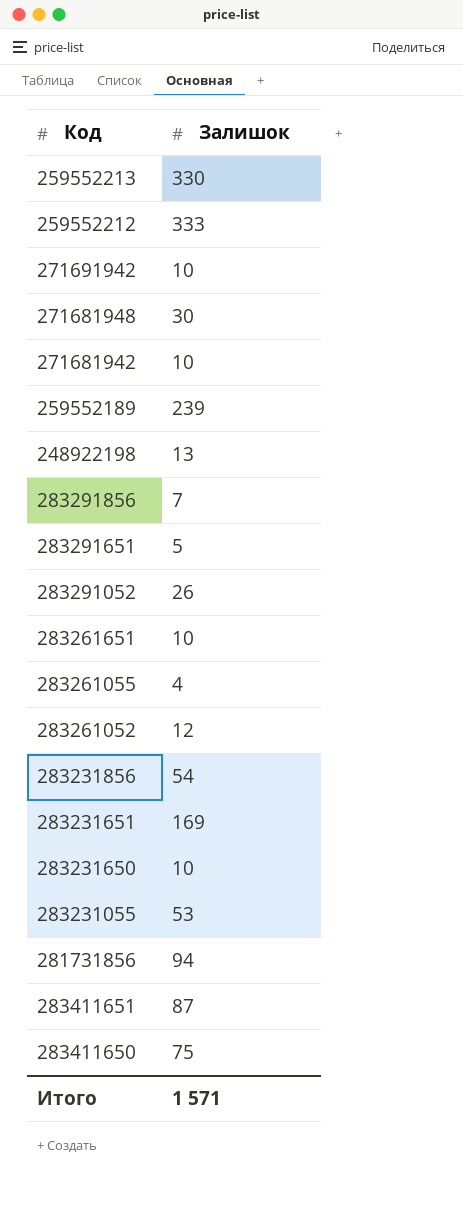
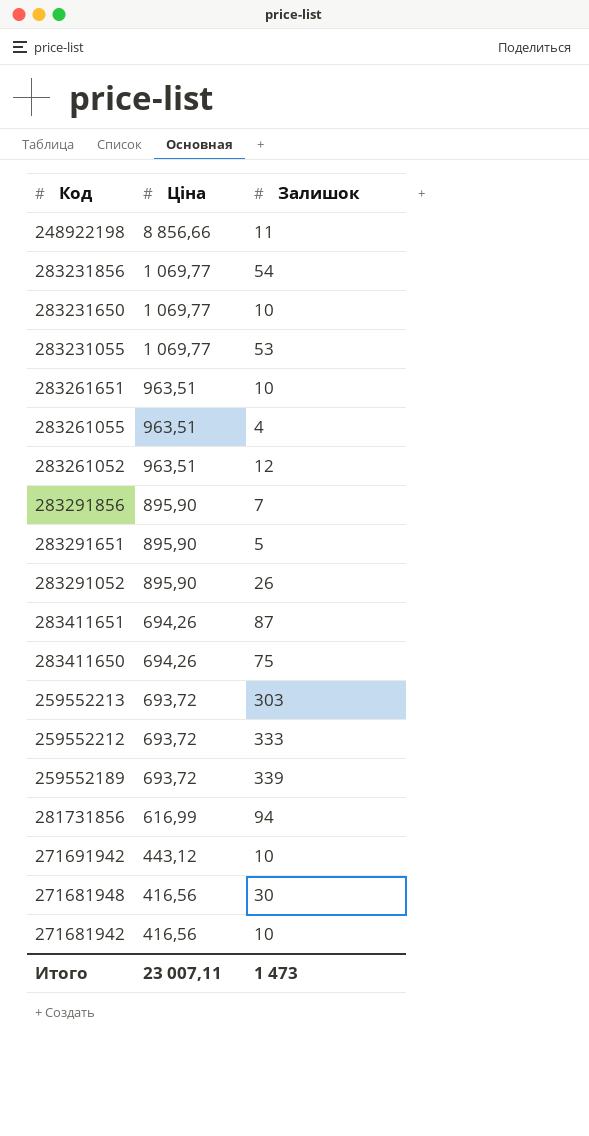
row order: none -> Ціна descending
column Ціна | position: none -> 2
row 283231651: 169 -> none
248922198 | Залишок: 13 -> 11
259552213 | Залишок: 330 -> 303
259552189 | Залишок: 239 -> 339
Итого | Залишок: 1 571 -> 1 473

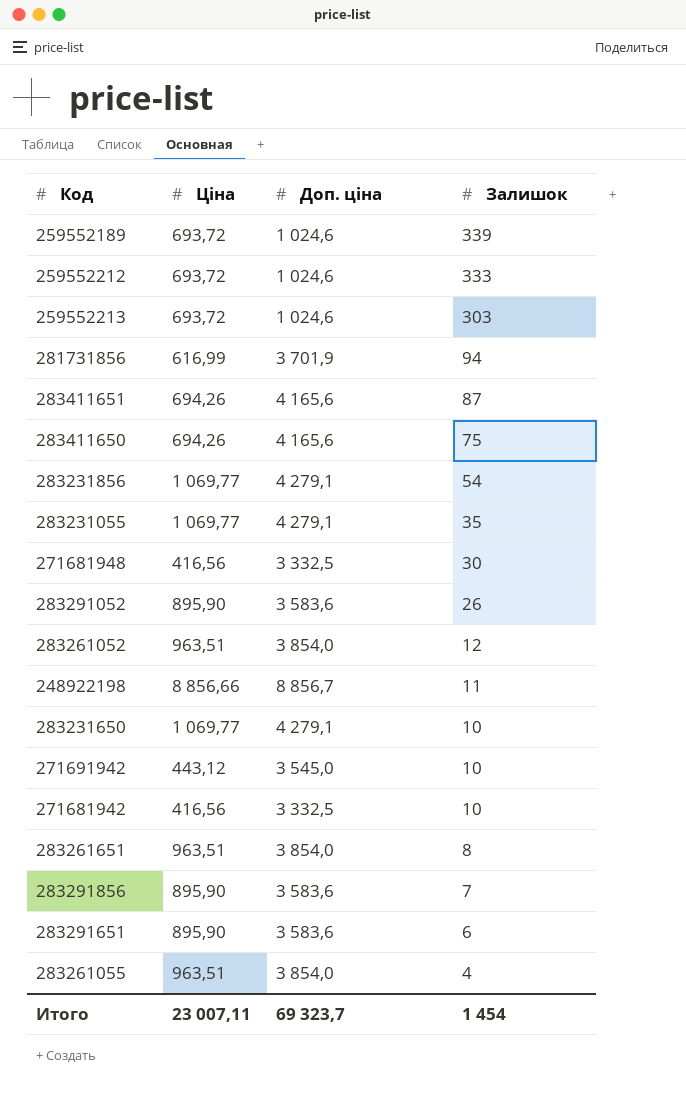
row order: Ціна descending -> Залишок descending
column Доп. ціна | position: none -> 3
283231055 | Залишок: 53 -> 35
283261651 | Залишок: 10 -> 8
283291651 | Залишок: 5 -> 6
Итого | Залишок: 1 473 -> 1 454

